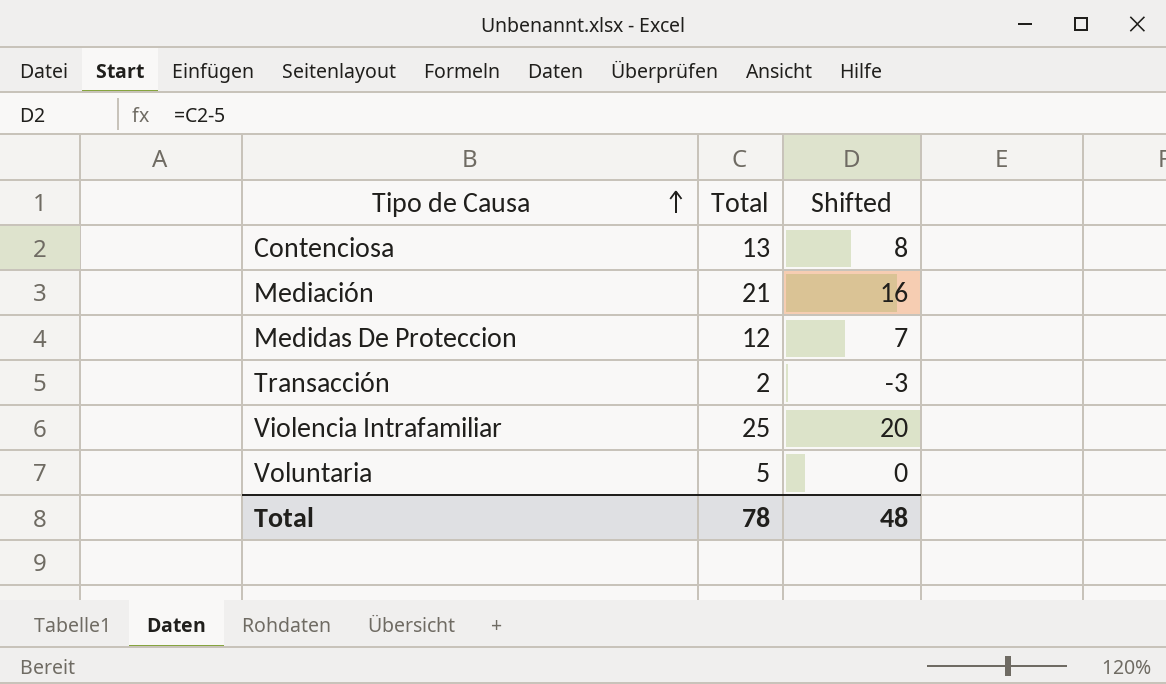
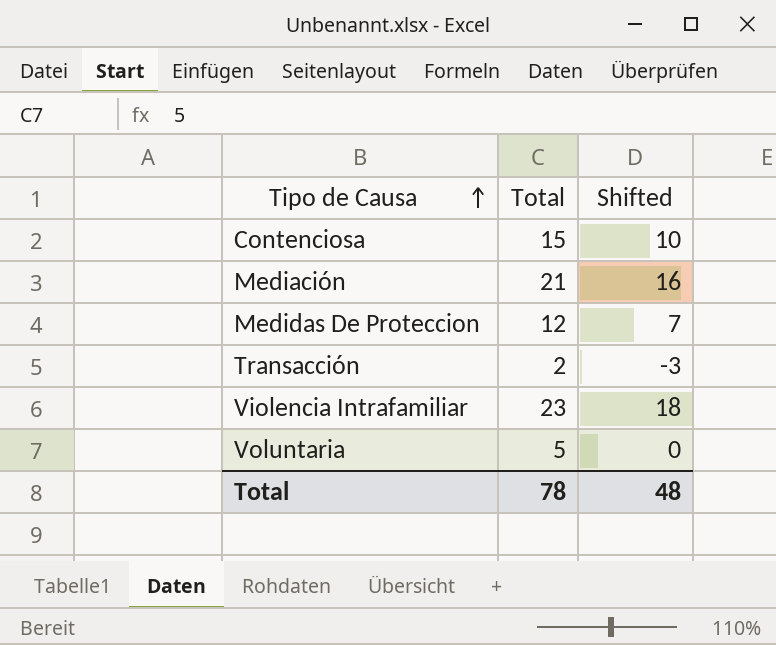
Contenciosa | Total: 13 -> 15
Contenciosa | Shifted: 8 -> 10
Violencia Intrafamiliar | Total: 25 -> 23
Violencia Intrafamiliar | Shifted: 20 -> 18

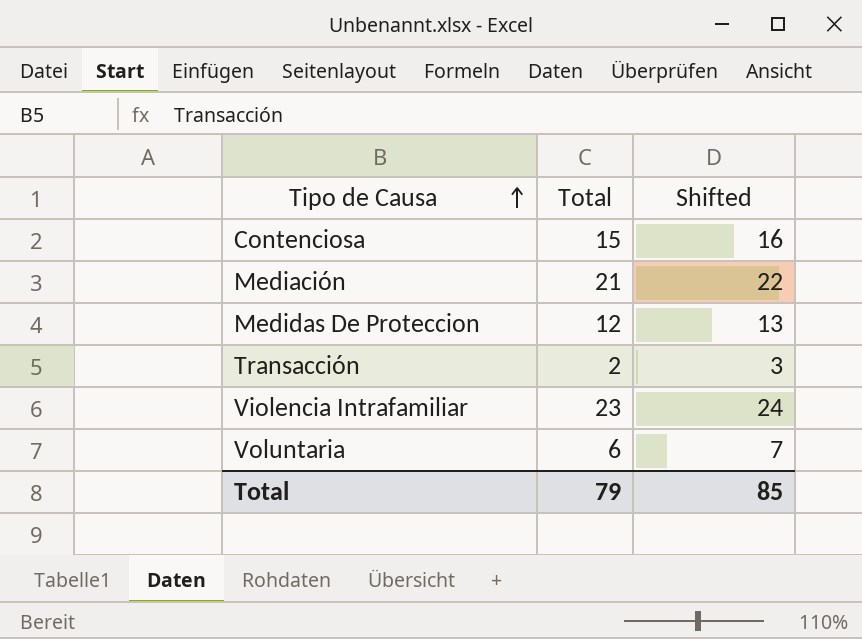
column Shifted | formula: [Total] - 5 -> [Total] + 1
Voluntaria | Total: 5 -> 6
Total | Total: 78 -> 79
Total | Shifted: 48 -> 85

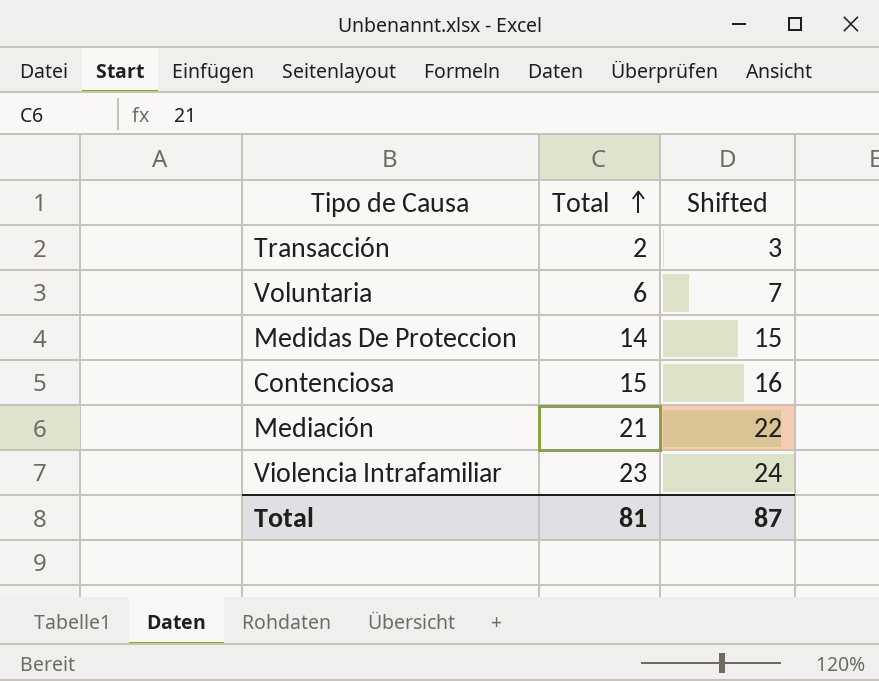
row order: Tipo de Causa ascending -> Total ascending
Medidas De Proteccion | Total: 12 -> 14
Medidas De Proteccion | Shifted: 13 -> 15
Total | Total: 79 -> 81
Total | Shifted: 85 -> 87

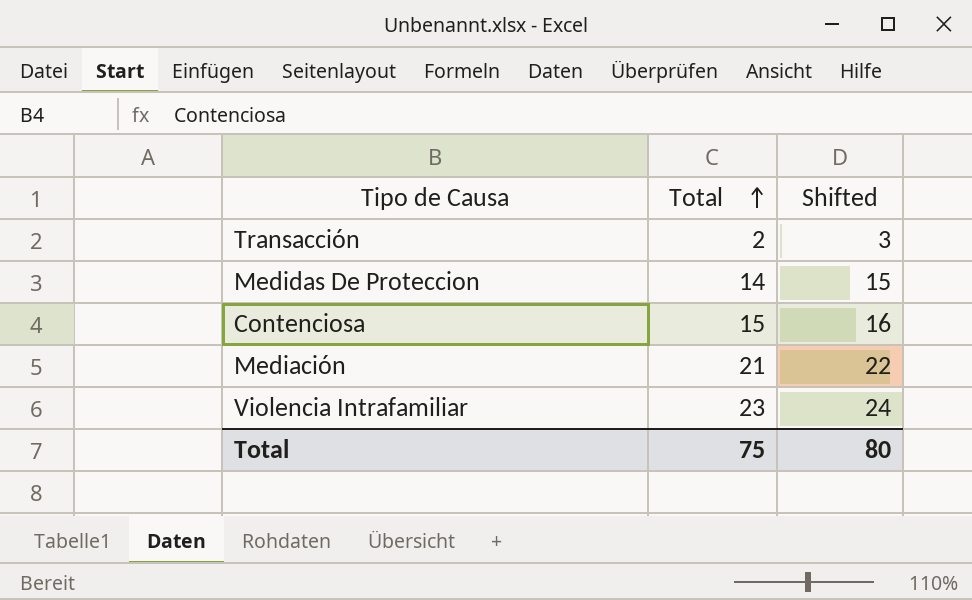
row Voluntaria: 6 | 7 -> none
Total | Total: 81 -> 75
Total | Shifted: 87 -> 80

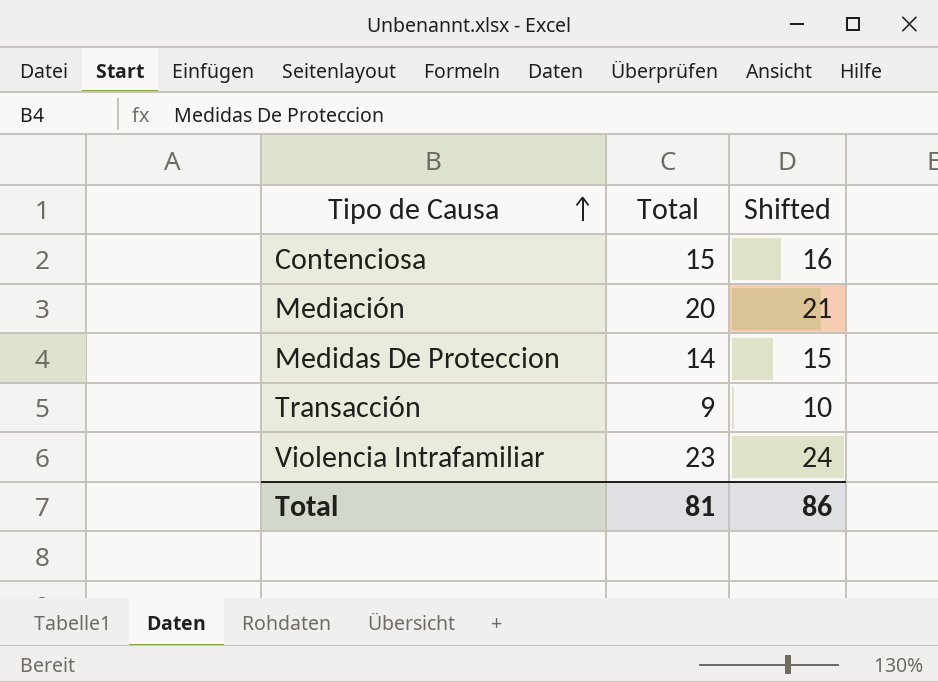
row order: Total ascending -> Tipo de Causa ascending
Mediación | Total: 21 -> 20
Mediación | Shifted: 22 -> 21
Transacción | Total: 2 -> 9
Transacción | Shifted: 3 -> 10
Total | Total: 75 -> 81
Total | Shifted: 80 -> 86

